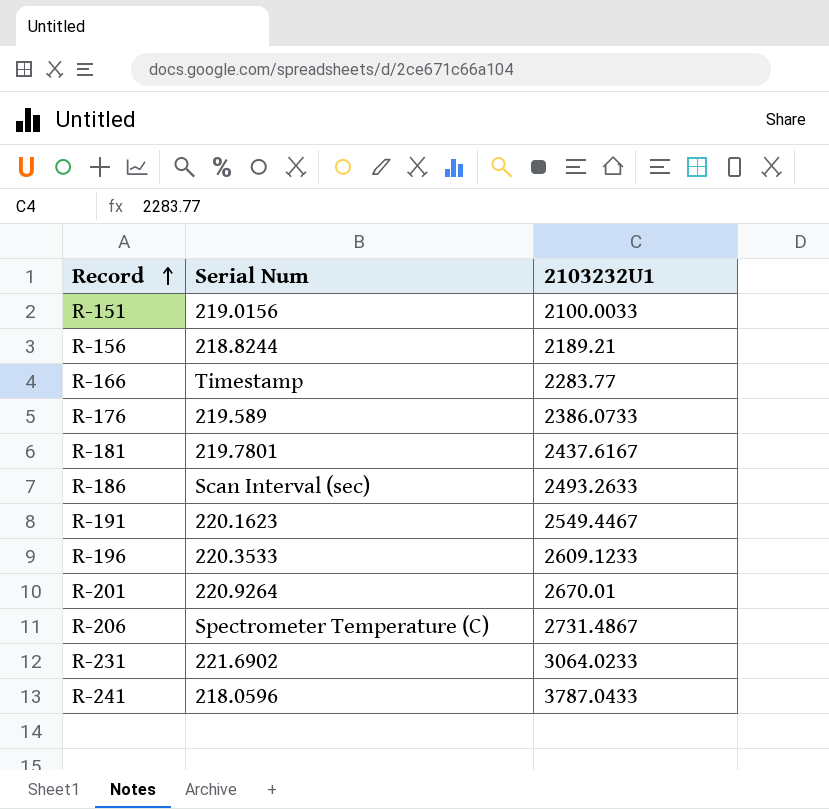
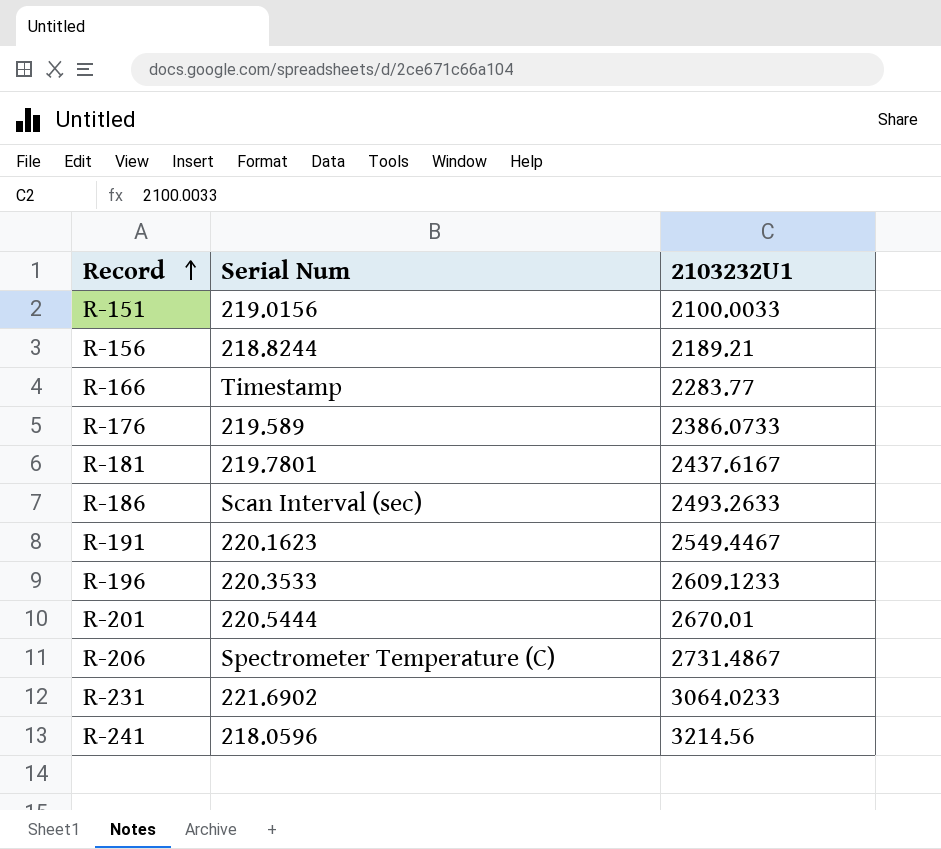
R-201 | Serial Num: 220.9264 -> 220.5444
R-241 | 2103232U1: 3787.0433 -> 3214.56

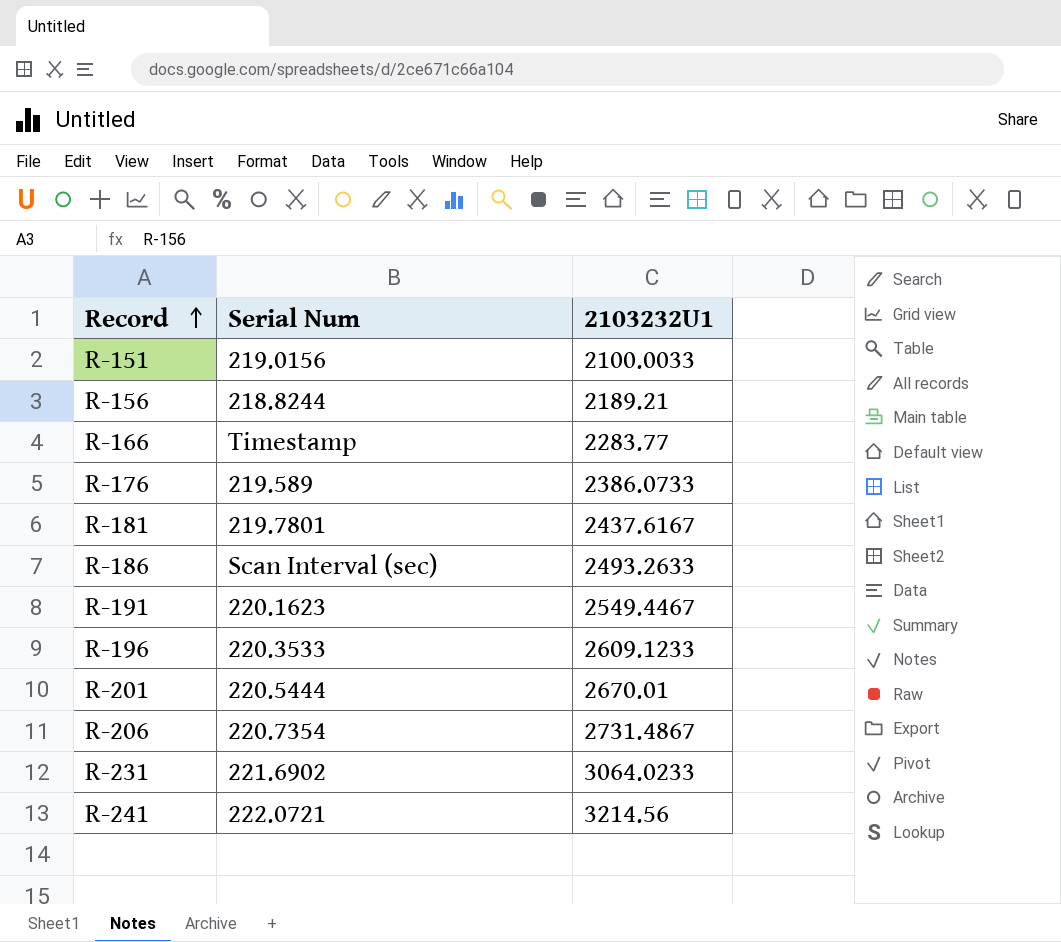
R-206 | Serial Num: Spectrometer Temperature (C) -> 220.7354
R-241 | Serial Num: 218.0596 -> 222.0721

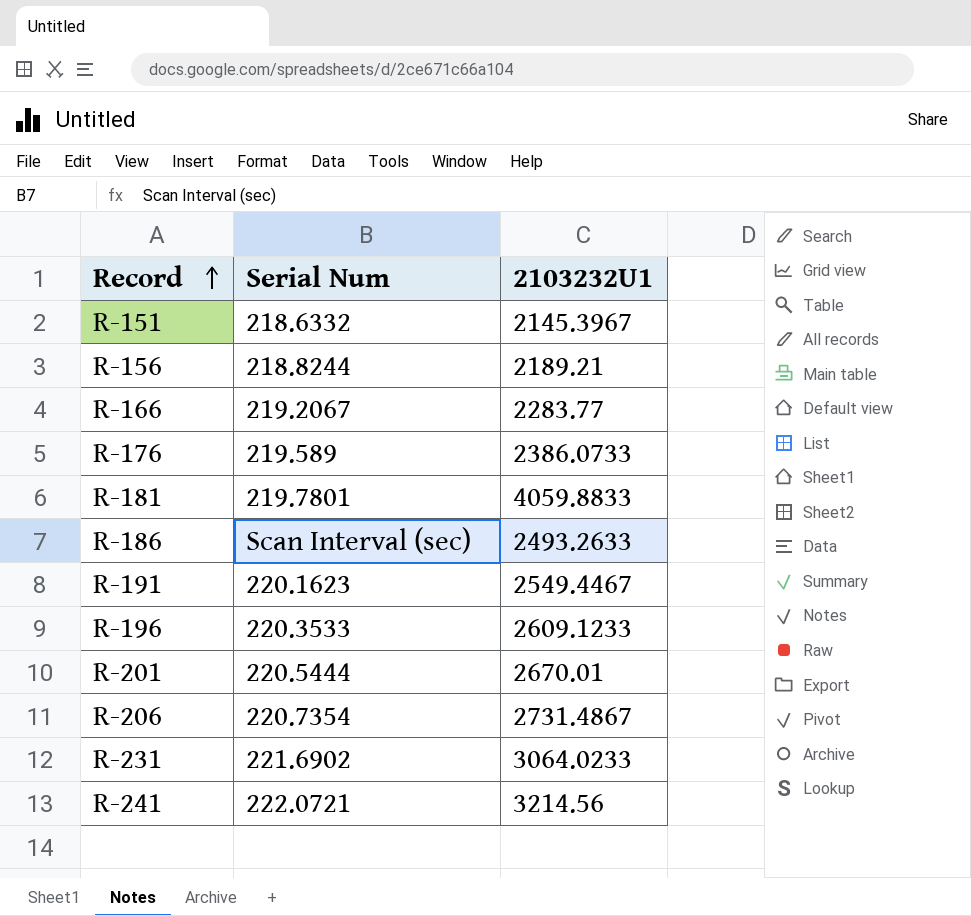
R-151 | Serial Num: 219.0156 -> 218.6332
R-151 | 2103232U1: 2100.0033 -> 2145.3967
R-166 | Serial Num: Timestamp -> 219.2067
R-181 | 2103232U1: 2437.6167 -> 4059.8833

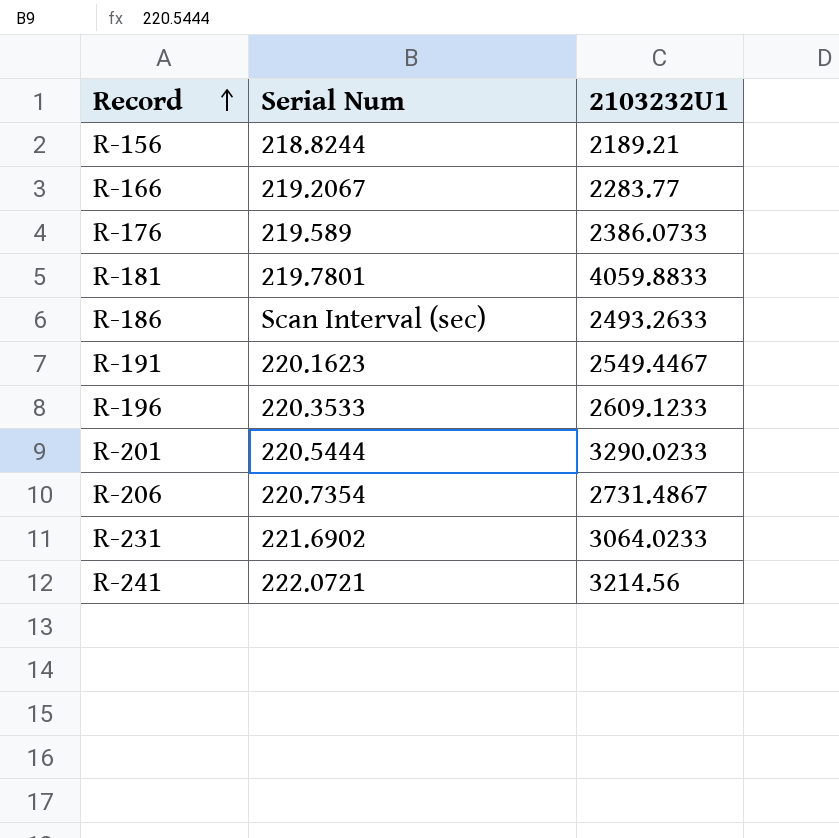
row R-151: 218.6332 | 2145.3967 -> none
R-201 | 2103232U1: 2670.01 -> 3290.0233

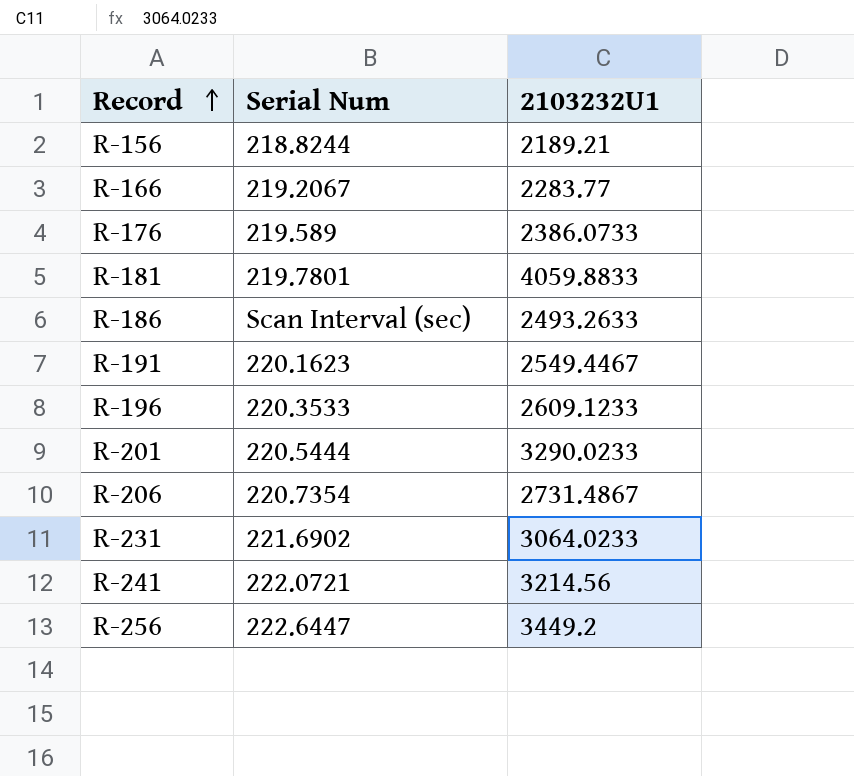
row R-256: none -> 222.6447 | 3449.2

